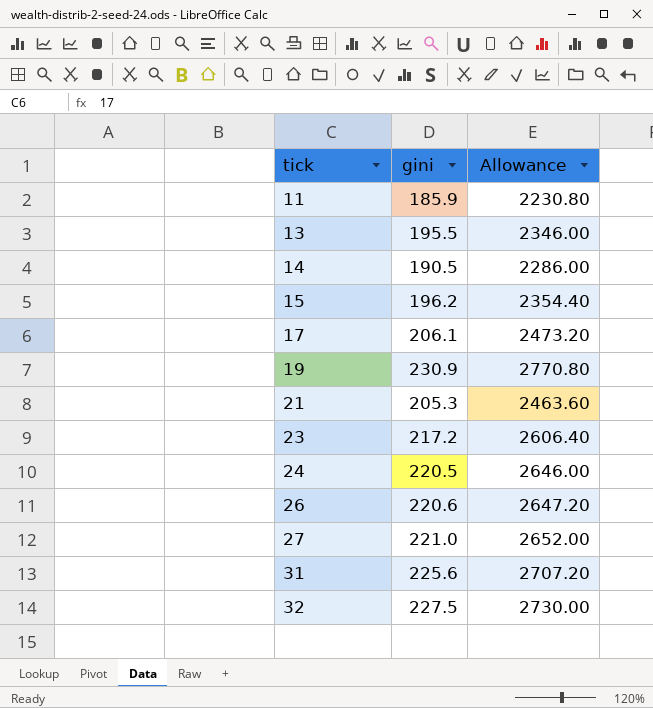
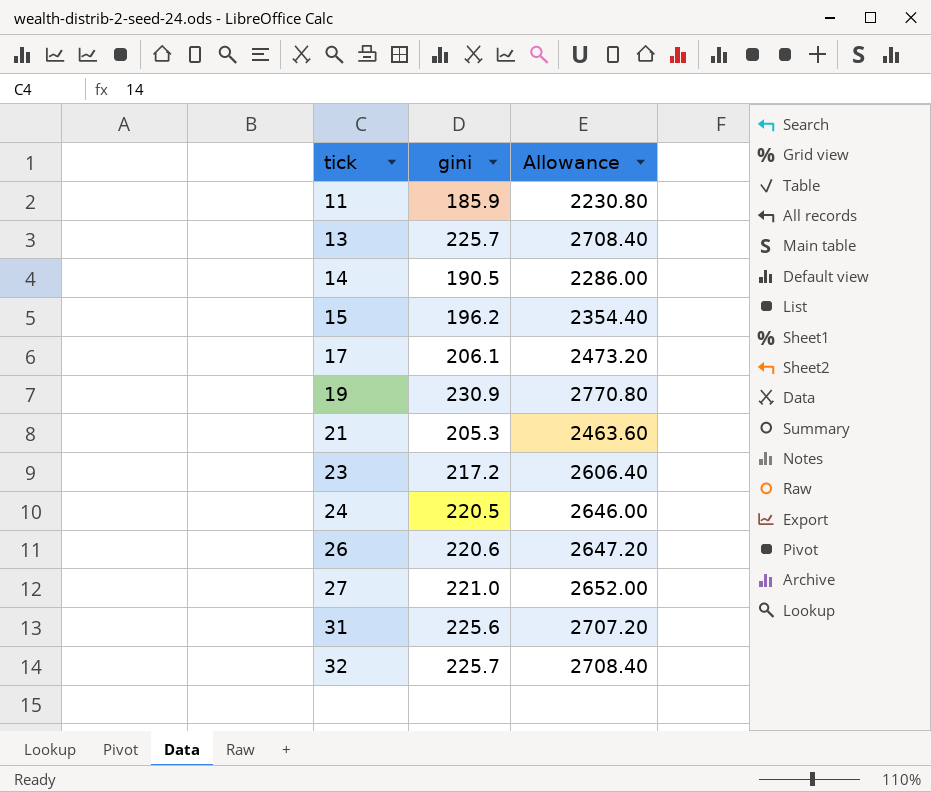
13 | gini: 195.5 -> 225.7
13 | Allowance: 2346.00 -> 2708.40
32 | gini: 227.5 -> 225.7
32 | Allowance: 2730.00 -> 2708.40

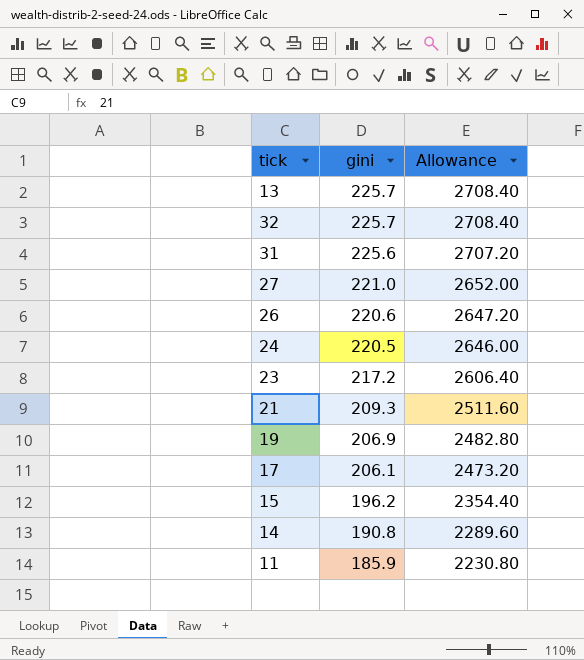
row order: tick ascending -> gini descending
21 | gini: 205.3 -> 209.3
21 | Allowance: 2463.60 -> 2511.60
19 | gini: 230.9 -> 206.9
19 | Allowance: 2770.80 -> 2482.80
14 | gini: 190.5 -> 190.8
14 | Allowance: 2286.00 -> 2289.60

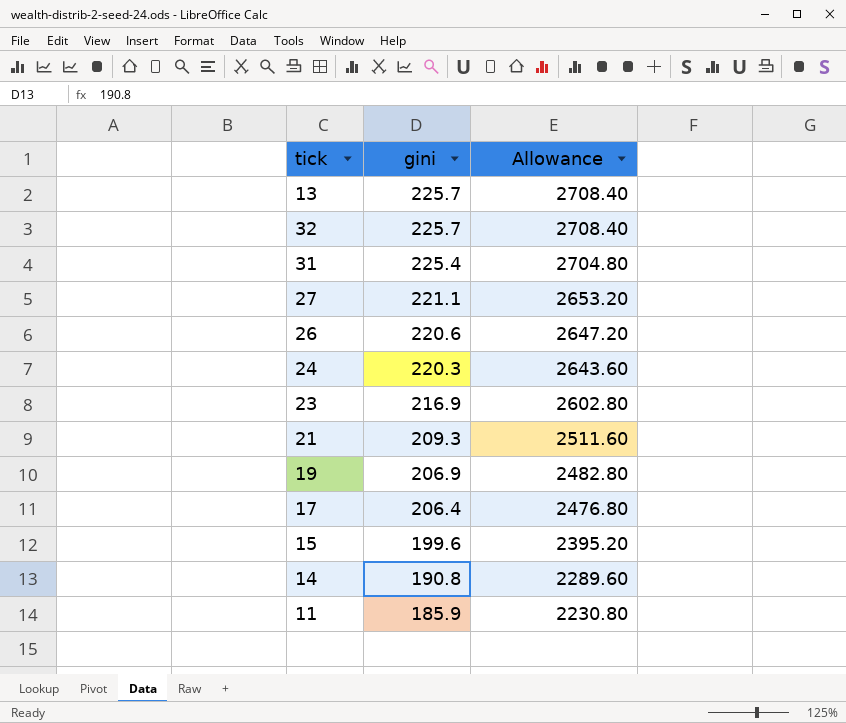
31 | gini: 225.6 -> 225.4
31 | Allowance: 2707.20 -> 2704.80
27 | gini: 221.0 -> 221.1
27 | Allowance: 2652.00 -> 2653.20
24 | gini: 220.5 -> 220.3
24 | Allowance: 2646.00 -> 2643.60
23 | gini: 217.2 -> 216.9
23 | Allowance: 2606.40 -> 2602.80
17 | gini: 206.1 -> 206.4
17 | Allowance: 2473.20 -> 2476.80
15 | gini: 196.2 -> 199.6
15 | Allowance: 2354.40 -> 2395.20

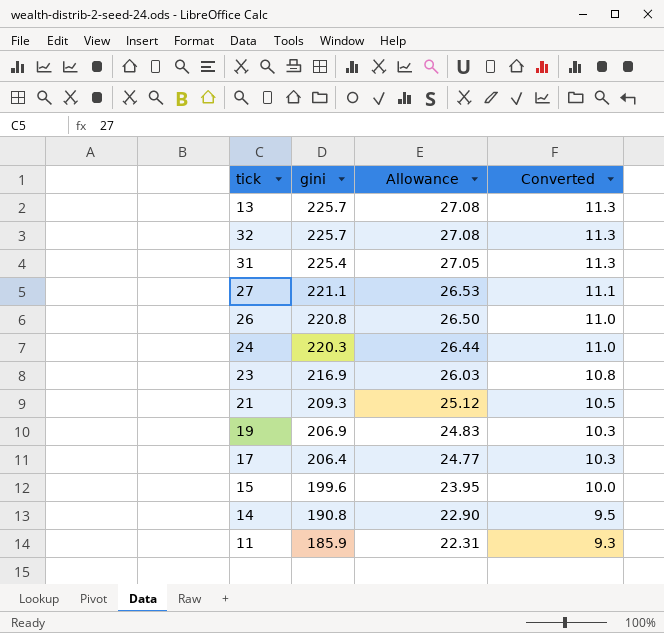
column Allowance | formula: [gini] * 12 -> [gini] * 0.12
column Converted | formula: none -> [gini] * 0.05
26 | gini: 220.6 -> 220.8

